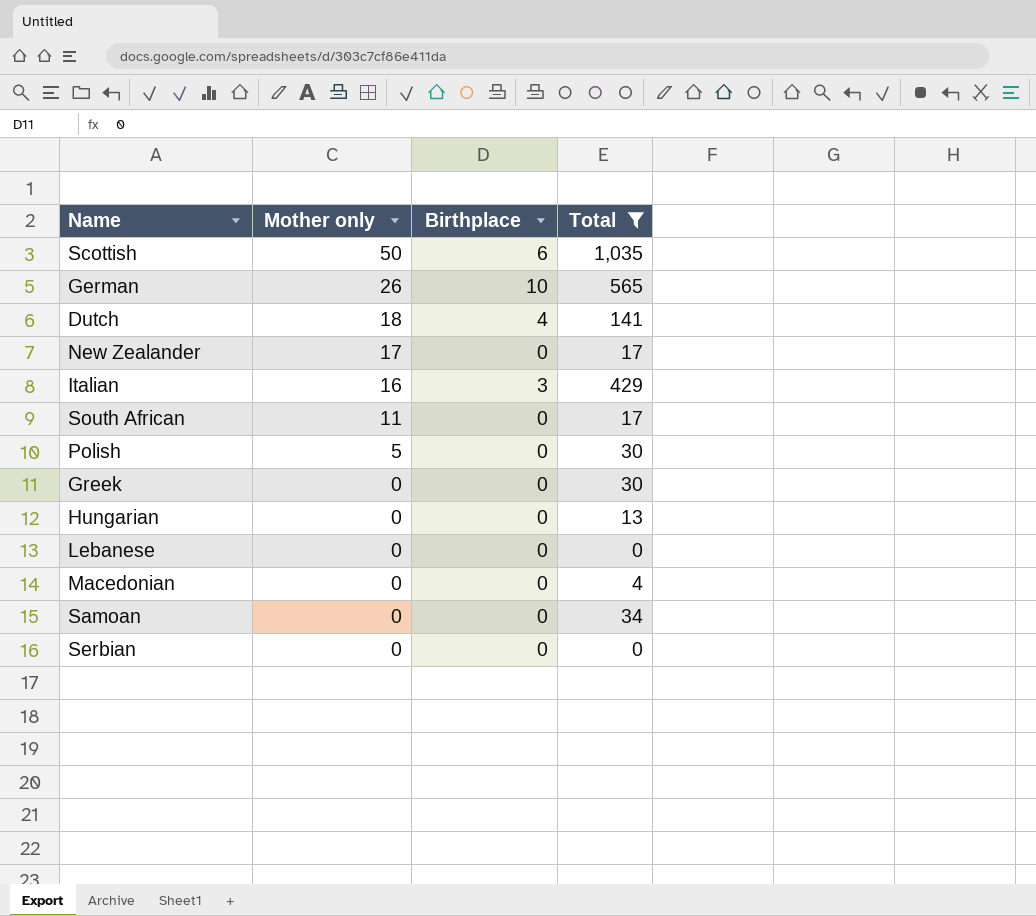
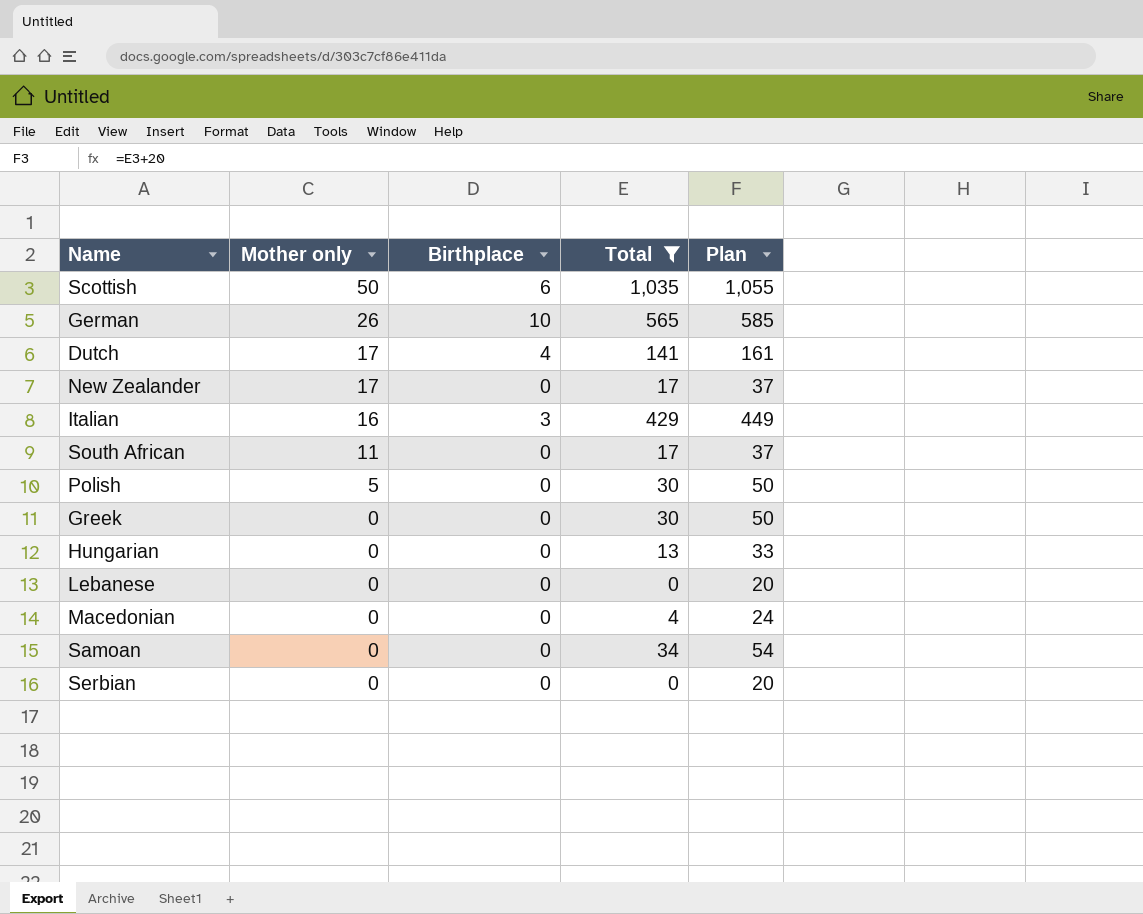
column Plan | formula: none -> [Total] + 20
Dutch | Mother only: 18 -> 17

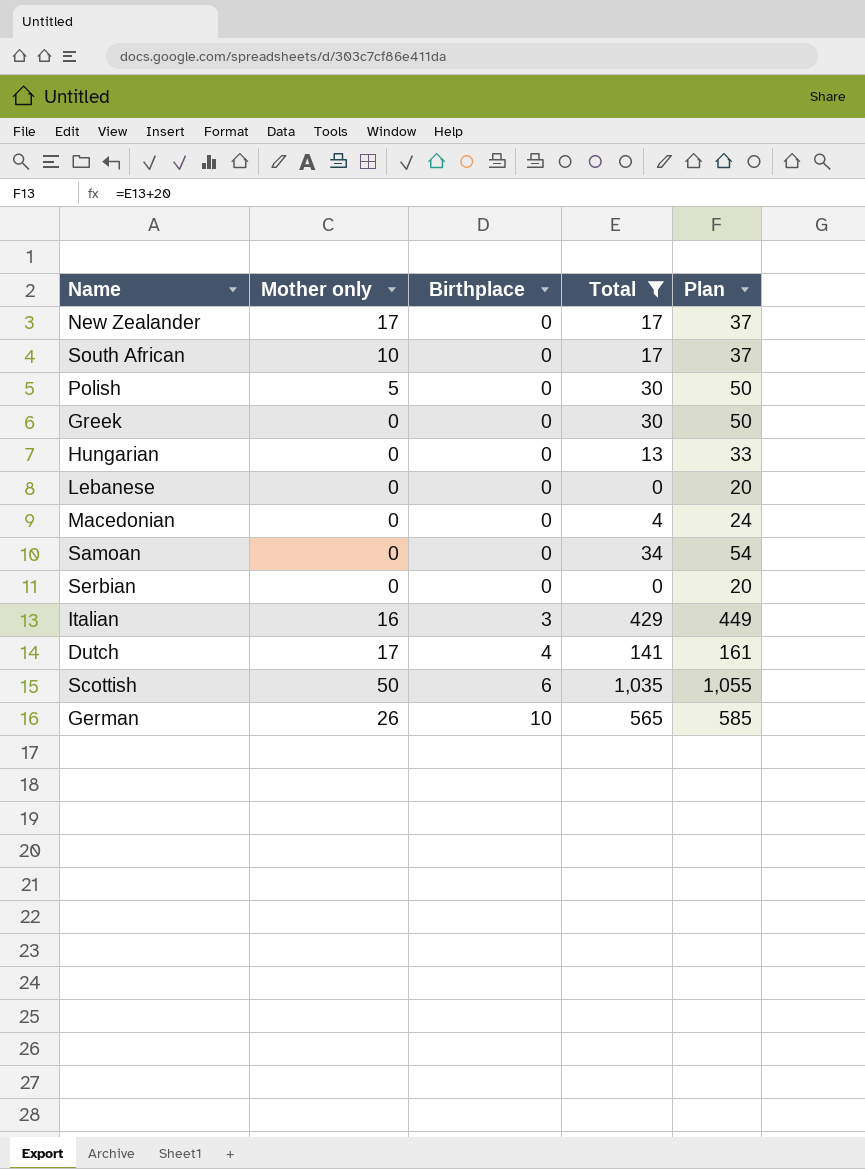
row order: Mother only descending -> Birthplace ascending
South African | Mother only: 11 -> 10

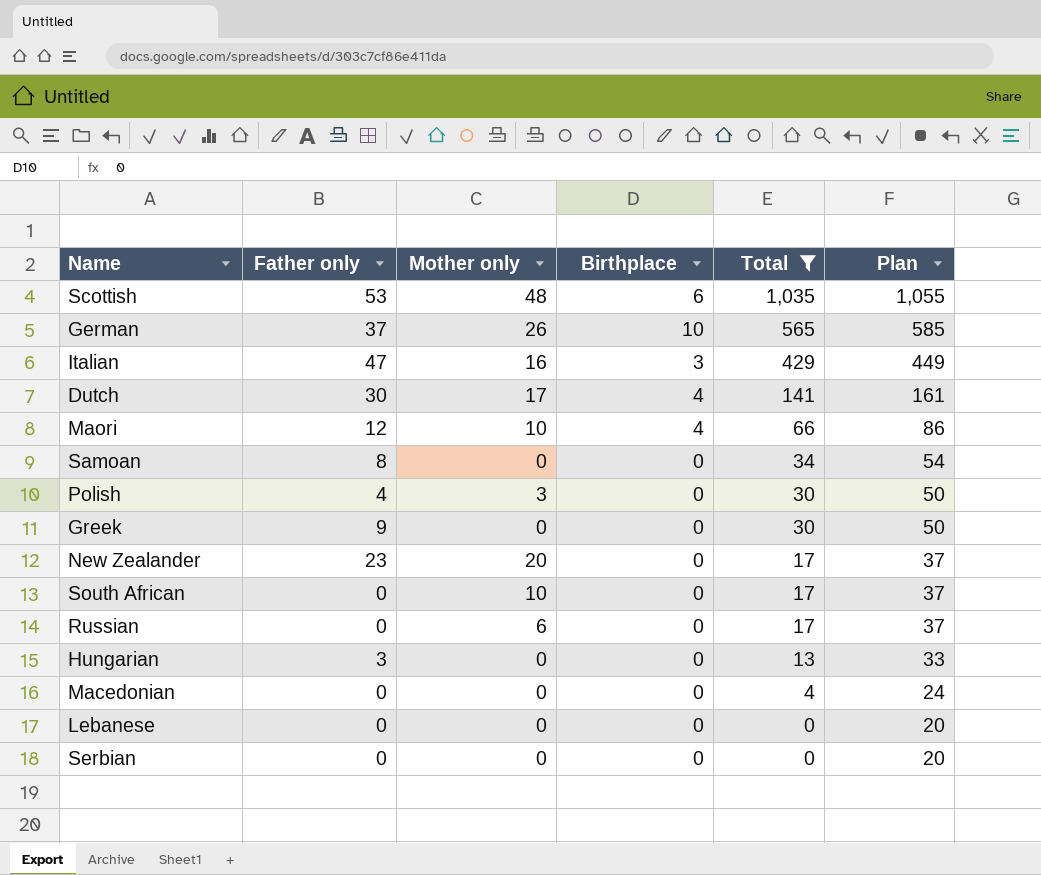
row order: Birthplace ascending -> Total descending
column Father only | position: none -> 2
Scottish | Mother only: 50 -> 48
row Maori: none -> 12 | 10 | 4 | 66 | 86
Polish | Mother only: 5 -> 3
New Zealander | Mother only: 17 -> 20
row Russian: none -> 0 | 6 | 0 | 17 | 37

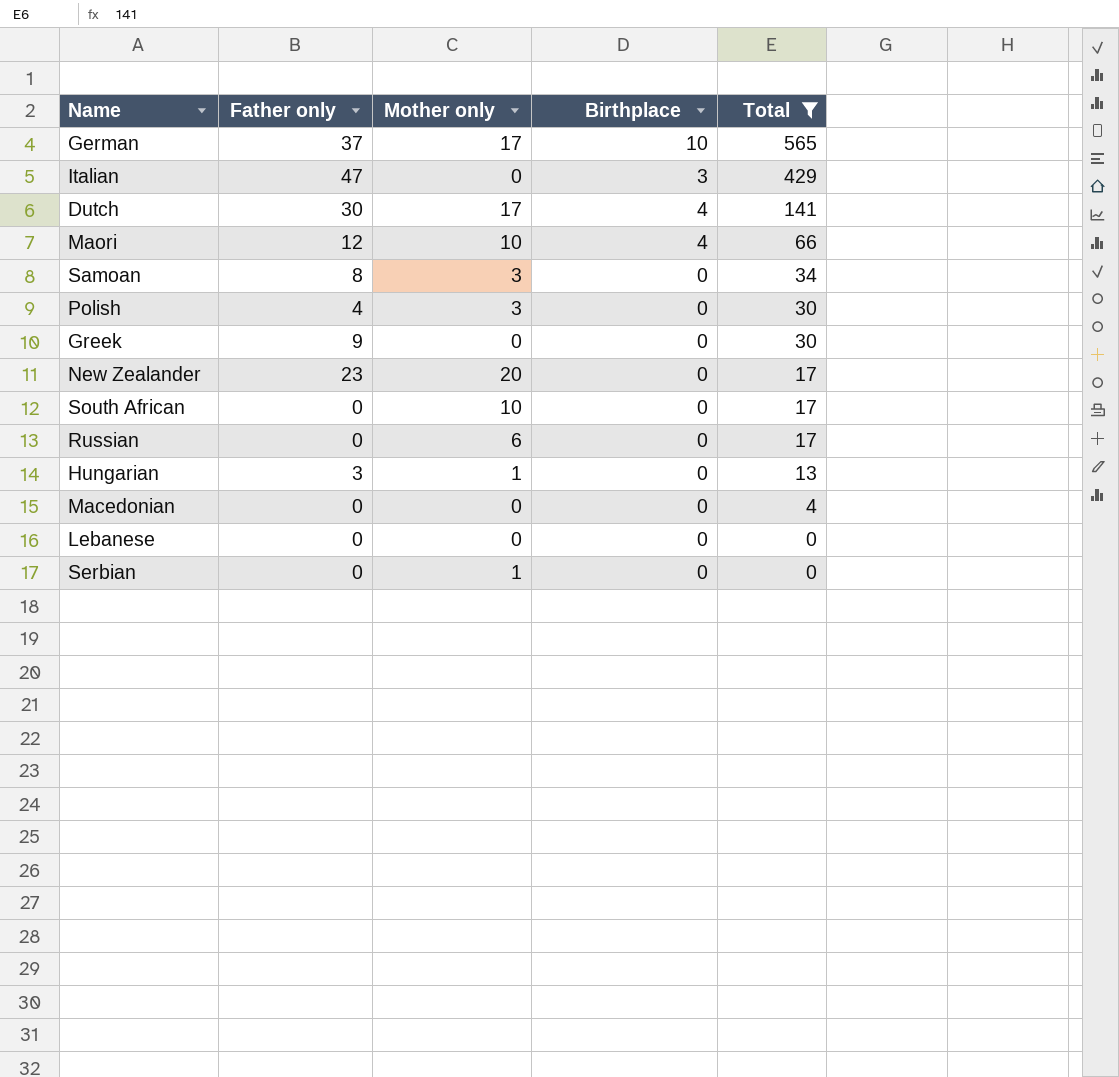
column Plan | formula: [Total] + 20 -> none
row Scottish: 53 | 48 | 6 | 1,035 | 1,055 -> none
German | Mother only: 26 -> 17
Italian | Mother only: 16 -> 0
Samoan | Mother only: 0 -> 3
Hungarian | Mother only: 0 -> 1
Serbian | Mother only: 0 -> 1

